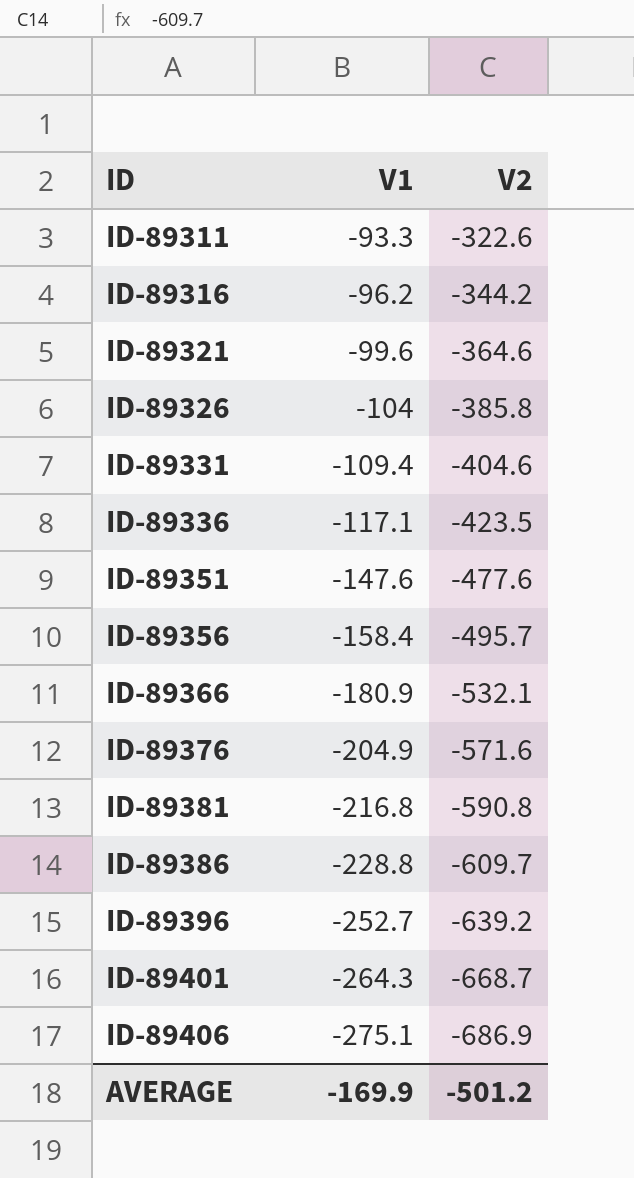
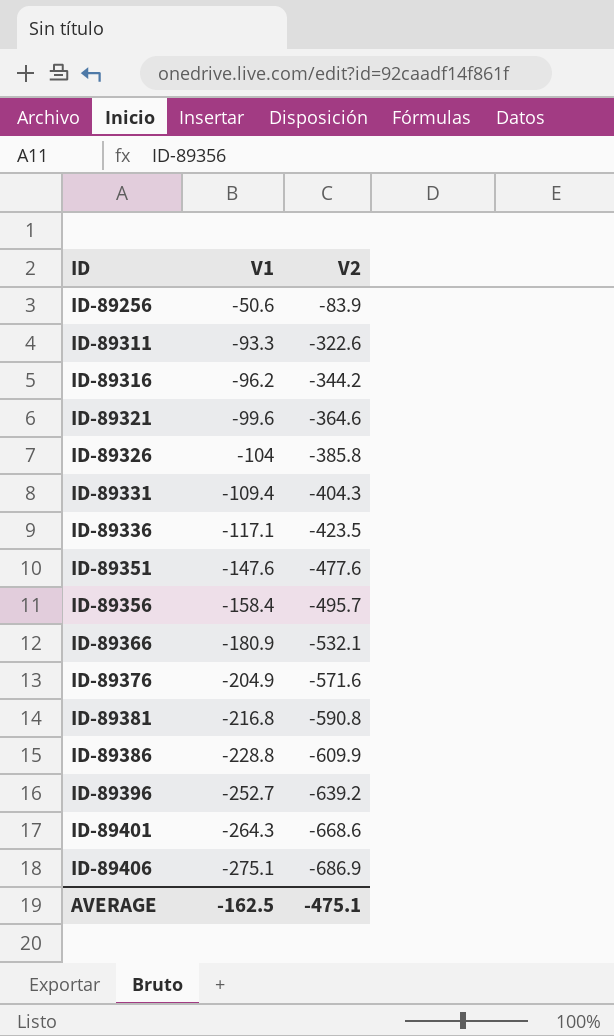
row ID-89256: none -> -50.6 | -83.9
ID-89331 | V2: -404.6 -> -404.3
ID-89386 | V2: -609.7 -> -609.9
ID-89401 | V2: -668.7 -> -668.6
AVERAGE | V1: -169.9 -> -162.5
AVERAGE | V2: -501.2 -> -475.1

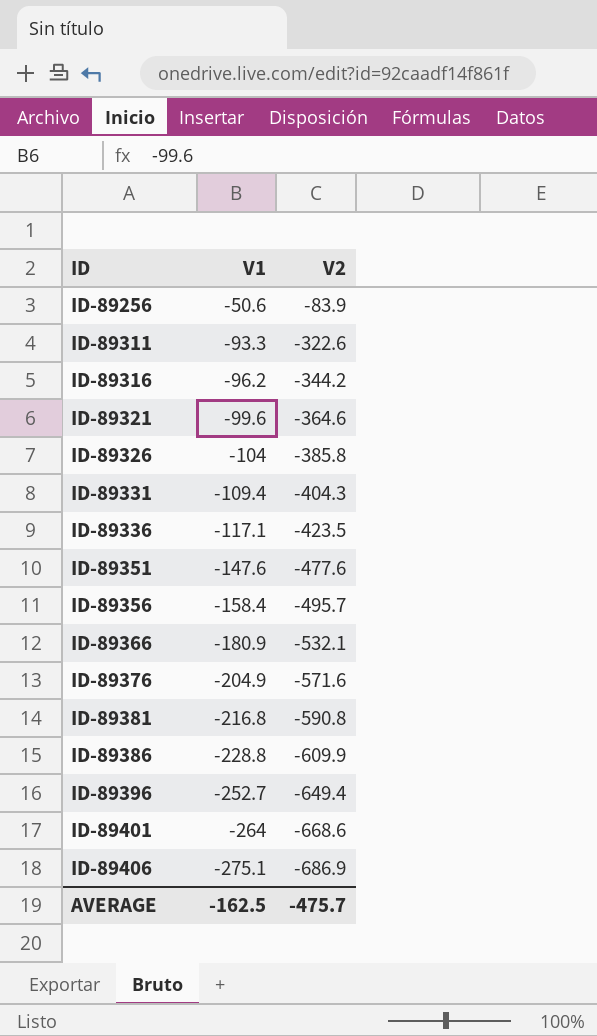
ID-89396 | V2: -639.2 -> -649.4
ID-89401 | V1: -264.3 -> -264
AVERAGE | V2: -475.1 -> -475.7

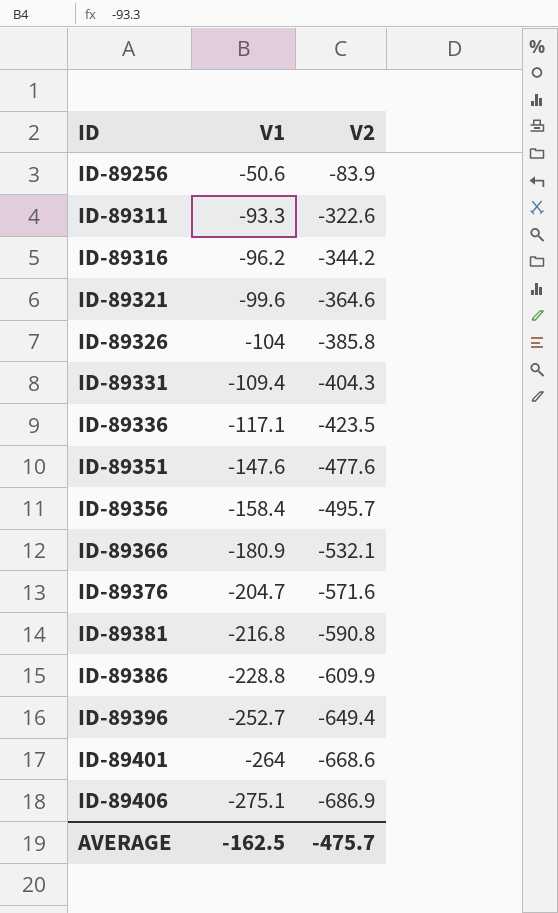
ID-89376 | V1: -204.9 -> -204.7

